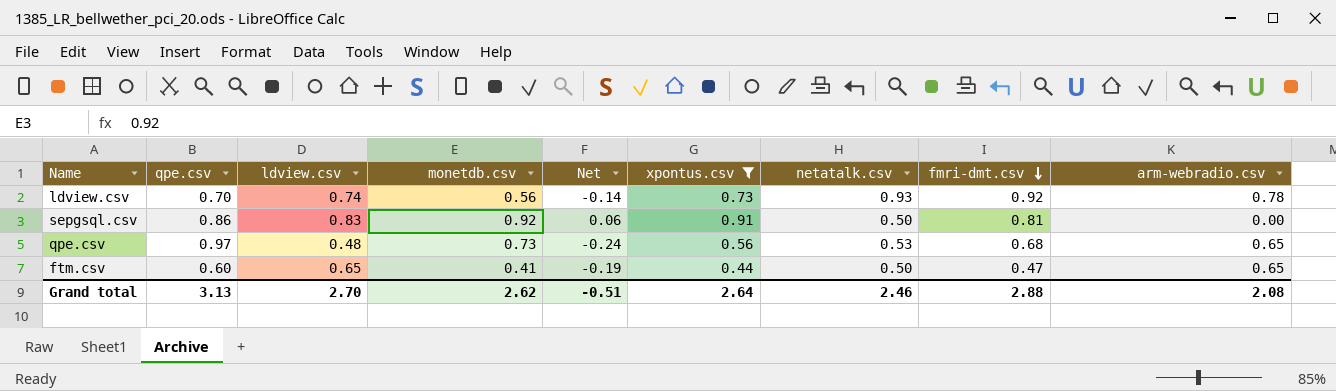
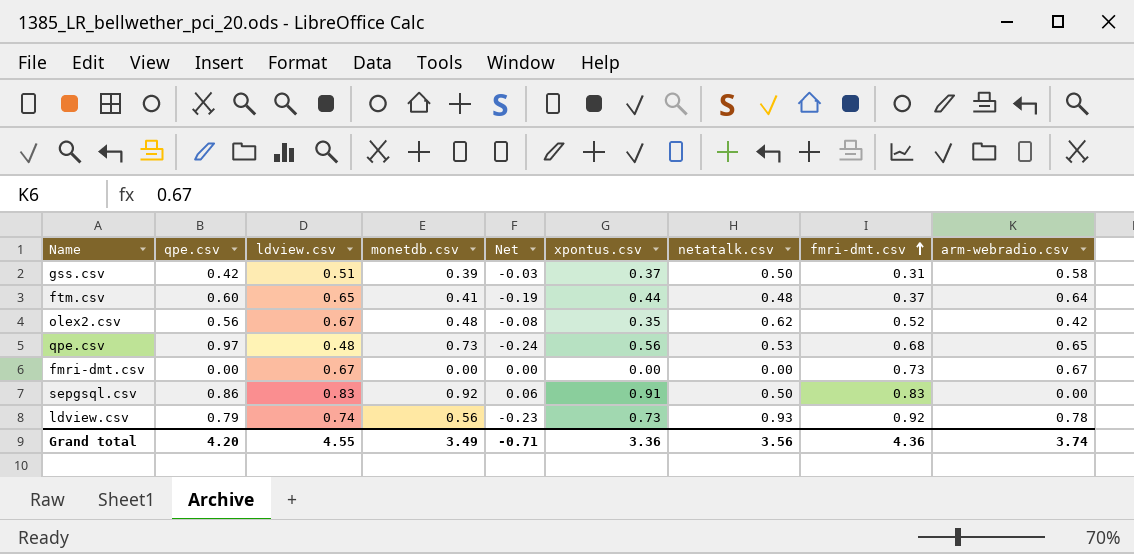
filter: xpontus.csv >= 0.44 -> none
row order: fmri-dmt.csv descending -> fmri-dmt.csv ascending
ftm.csv | netatalk.csv: 0.50 -> 0.48
ftm.csv | fmri-dmt.csv: 0.47 -> 0.37
ftm.csv | arm-webradio.csv: 0.65 -> 0.64
sepgsql.csv | fmri-dmt.csv: 0.81 -> 0.83
ldview.csv | qpe.csv: 0.70 -> 0.79
ldview.csv | Net: -0.14 -> -0.23
Grand total | qpe.csv: 3.13 -> 4.20
Grand total | ldview.csv: 2.70 -> 4.55
Grand total | monetdb.csv: 2.62 -> 3.49
Grand total | Net: -0.51 -> -0.71
Grand total | xpontus.csv: 2.64 -> 3.36
Grand total | netatalk.csv: 2.46 -> 3.56
Grand total | fmri-dmt.csv: 2.88 -> 4.36
Grand total | arm-webradio.csv: 2.08 -> 3.74

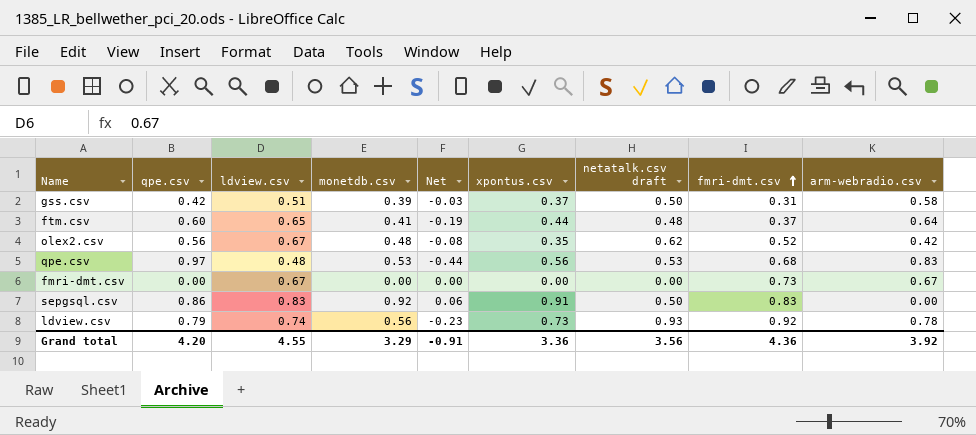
column name: netatalk.csv -> netatalk.csv draft
qpe.csv | monetdb.csv: 0.73 -> 0.53
qpe.csv | Net: -0.24 -> -0.44
qpe.csv | arm-webradio.csv: 0.65 -> 0.83
Grand total | monetdb.csv: 3.49 -> 3.29
Grand total | Net: -0.71 -> -0.91
Grand total | arm-webradio.csv: 3.74 -> 3.92

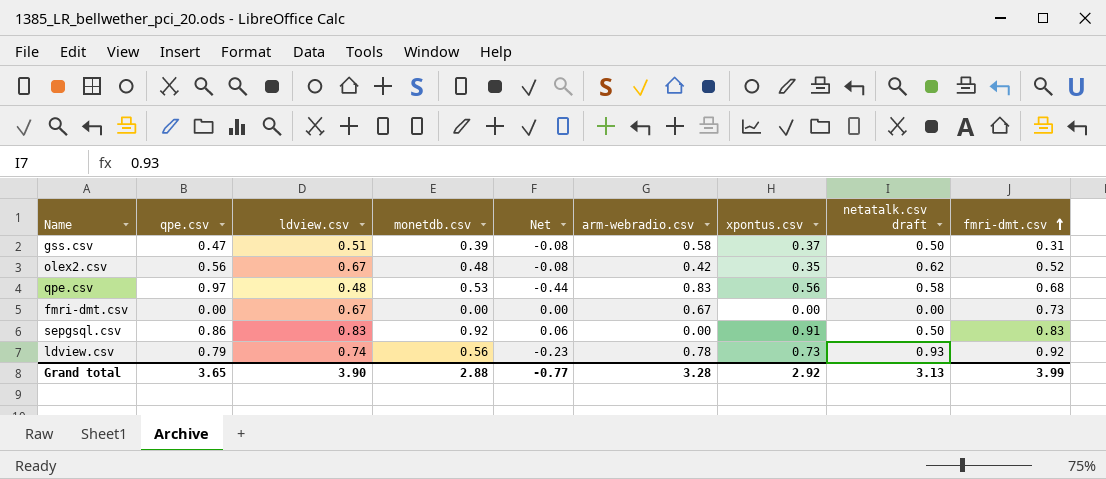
column arm-webradio.csv | position: 9 -> 6
row ftm.csv: 0.60 | 0.65 | 0.41 | -0.19 | 0.44 | 0.48 | 0.37 | 0.64 -> none
gss.csv | qpe.csv: 0.42 -> 0.47
gss.csv | Net: -0.03 -> -0.08
qpe.csv | netatalk.csv draft: 0.53 -> 0.58
Grand total | qpe.csv: 4.20 -> 3.65
Grand total | ldview.csv: 4.55 -> 3.90
Grand total | monetdb.csv: 3.29 -> 2.88
Grand total | Net: -0.91 -> -0.77
Grand total | arm-webradio.csv: 3.92 -> 3.28
Grand total | xpontus.csv: 3.36 -> 2.92
Grand total | netatalk.csv draft: 3.56 -> 3.13
Grand total | fmri-dmt.csv: 4.36 -> 3.99

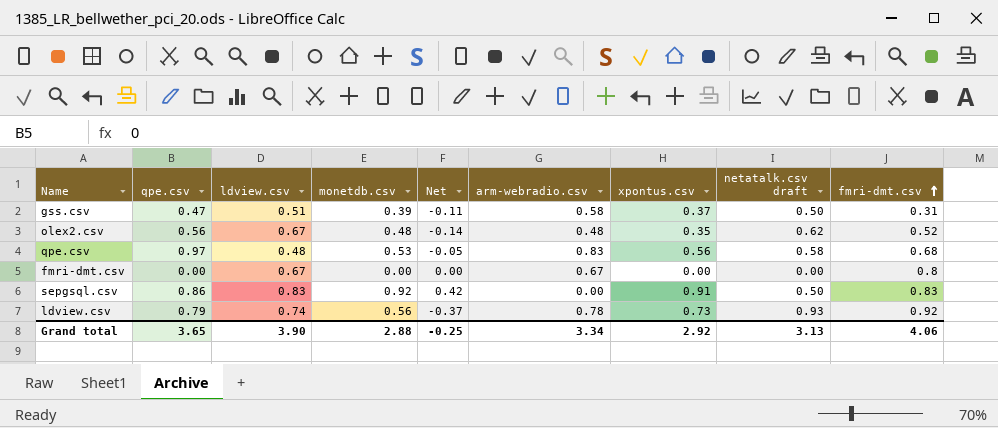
column Net | formula: [monetdb.csv] - [qpe.csv] -> [monetdb.csv] - [netatalk.csv draft]
olex2.csv | arm-webradio.csv: 0.42 -> 0.48
fmri-dmt.csv | fmri-dmt.csv: 0.73 -> 0.8
Grand total | Net: -0.77 -> -0.25
Grand total | arm-webradio.csv: 3.28 -> 3.34
Grand total | fmri-dmt.csv: 3.99 -> 4.06

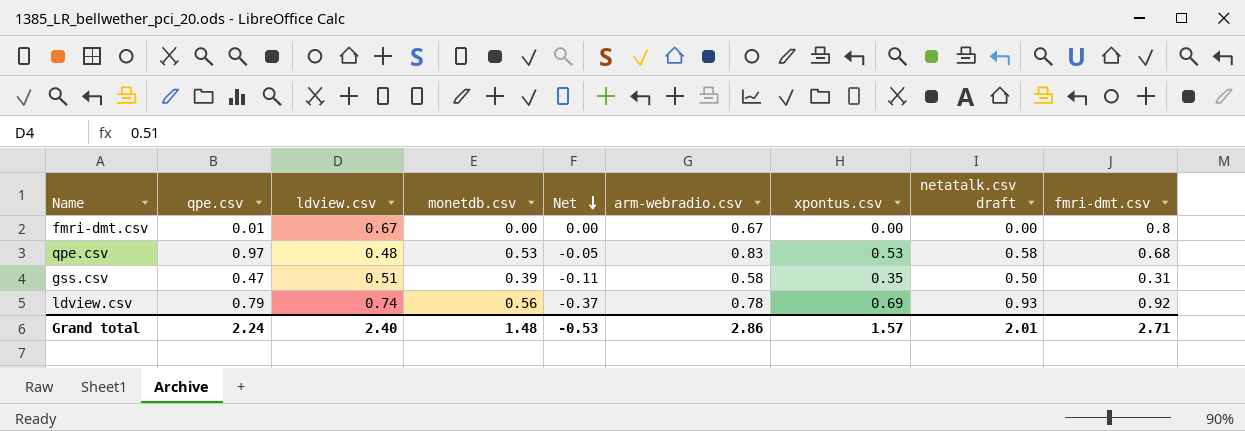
row order: fmri-dmt.csv ascending -> Net descending
row olex2.csv: 0.56 | 0.67 | 0.48 | -0.14 | 0.48 | 0.35 | 0.62 | 0.52 -> none
row sepgsql.csv: 0.86 | 0.83 | 0.92 | 0.42 | 0.00 | 0.91 | 0.50 | 0.83 -> none
fmri-dmt.csv | qpe.csv: 0.00 -> 0.01
qpe.csv | xpontus.csv: 0.56 -> 0.53
gss.csv | xpontus.csv: 0.37 -> 0.35
ldview.csv | xpontus.csv: 0.73 -> 0.69
Grand total | qpe.csv: 3.65 -> 2.24
Grand total | ldview.csv: 3.90 -> 2.40
Grand total | monetdb.csv: 2.88 -> 1.48
Grand total | Net: -0.25 -> -0.53
Grand total | arm-webradio.csv: 3.34 -> 2.86
Grand total | xpontus.csv: 2.92 -> 1.57
Grand total | netatalk.csv draft: 3.13 -> 2.01
Grand total | fmri-dmt.csv: 4.06 -> 2.71

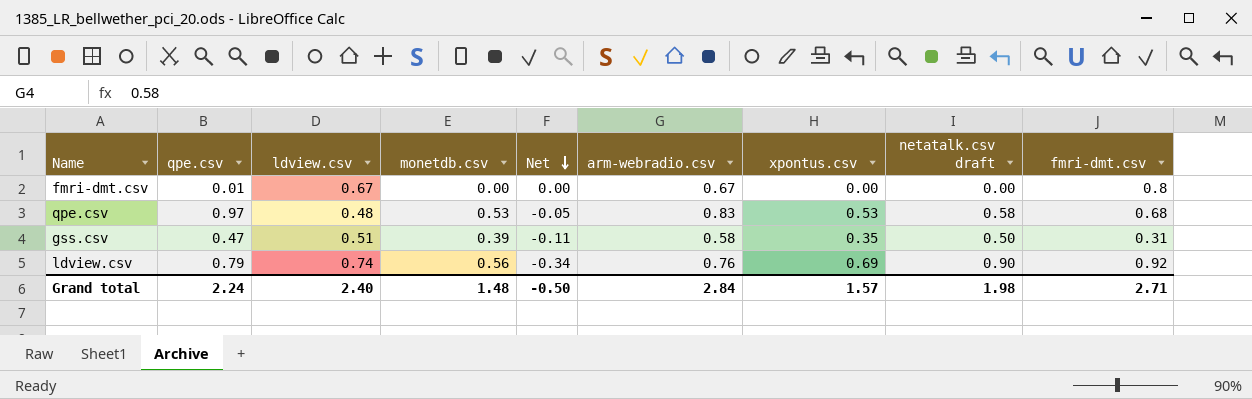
ldview.csv | Net: -0.37 -> -0.34
ldview.csv | arm-webradio.csv: 0.78 -> 0.76
ldview.csv | netatalk.csv draft: 0.93 -> 0.90
Grand total | Net: -0.53 -> -0.50
Grand total | arm-webradio.csv: 2.86 -> 2.84
Grand total | netatalk.csv draft: 2.01 -> 1.98

